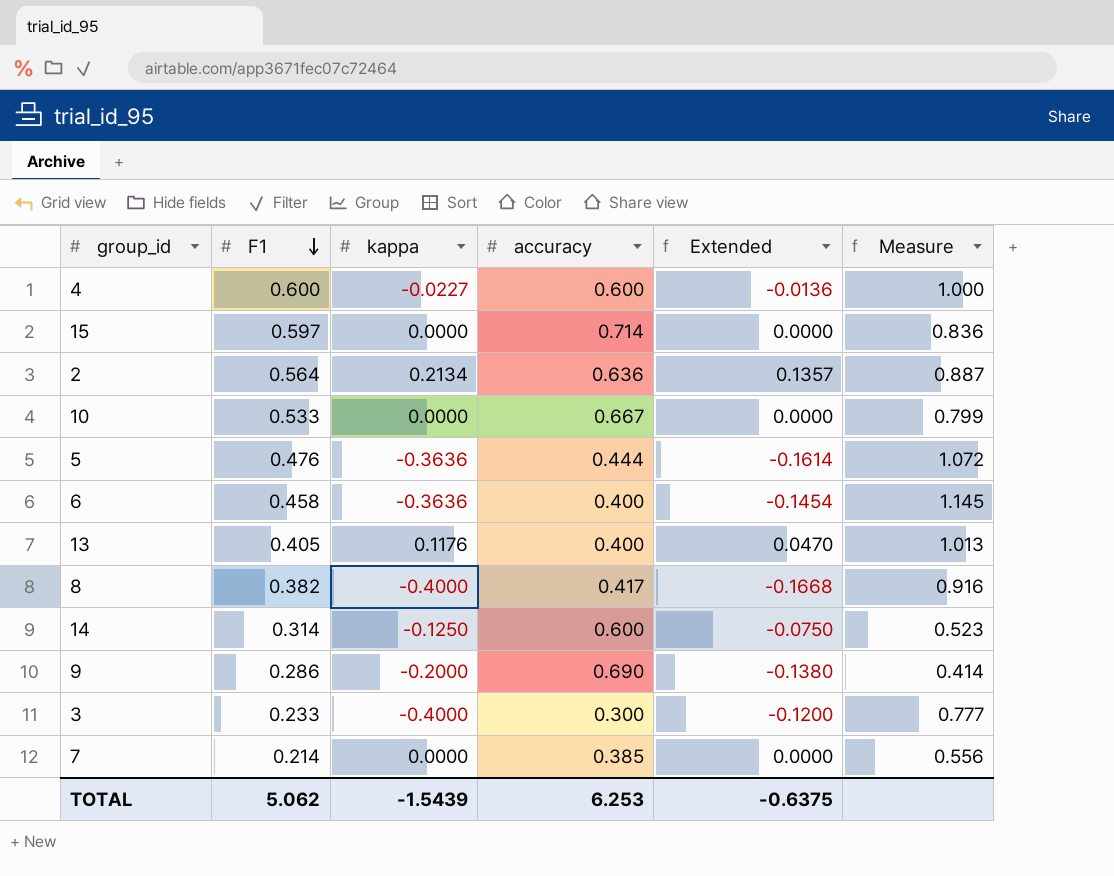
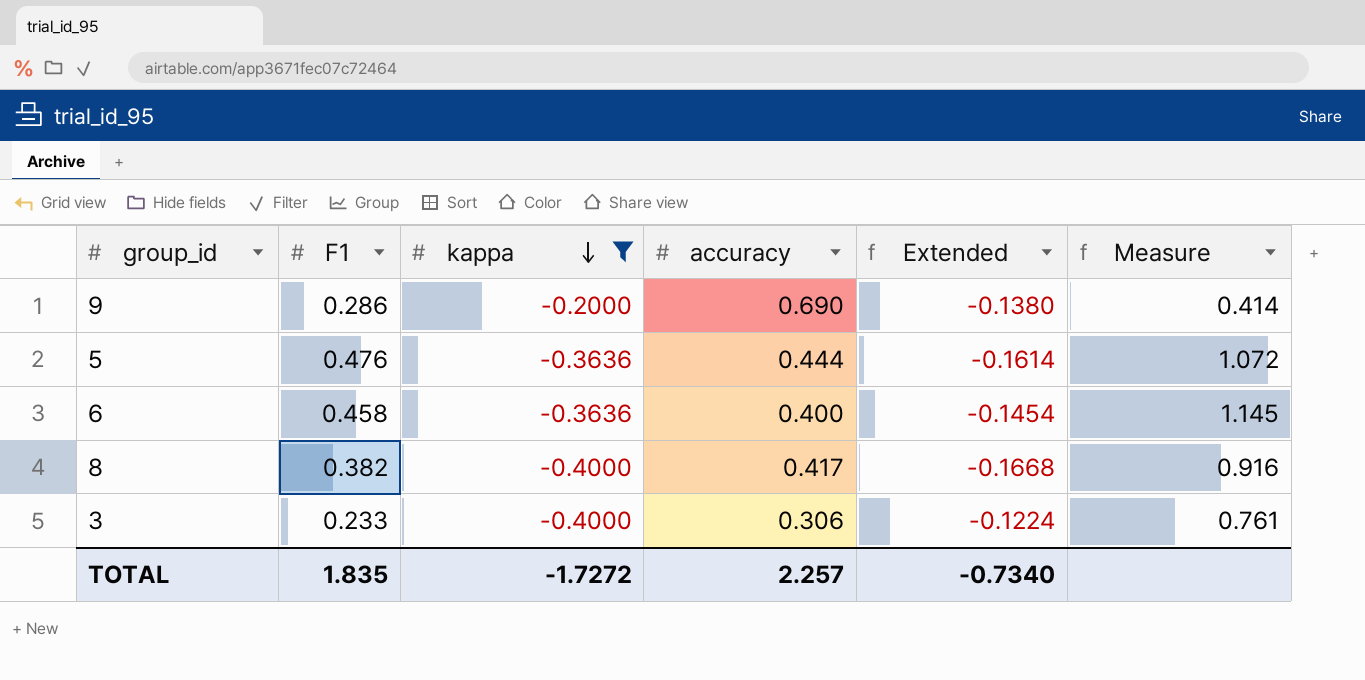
filter: none -> kappa <= -0.2000
row order: F1 descending -> kappa descending
3 | accuracy: 0.300 -> 0.306
3 | Extended: -0.1200 -> -0.1224
3 | Measure: 0.777 -> 0.761
TOTAL | F1: 5.062 -> 1.835
TOTAL | kappa: -1.5439 -> -1.7272
TOTAL | accuracy: 6.253 -> 2.257
TOTAL | Extended: -0.6375 -> -0.7340

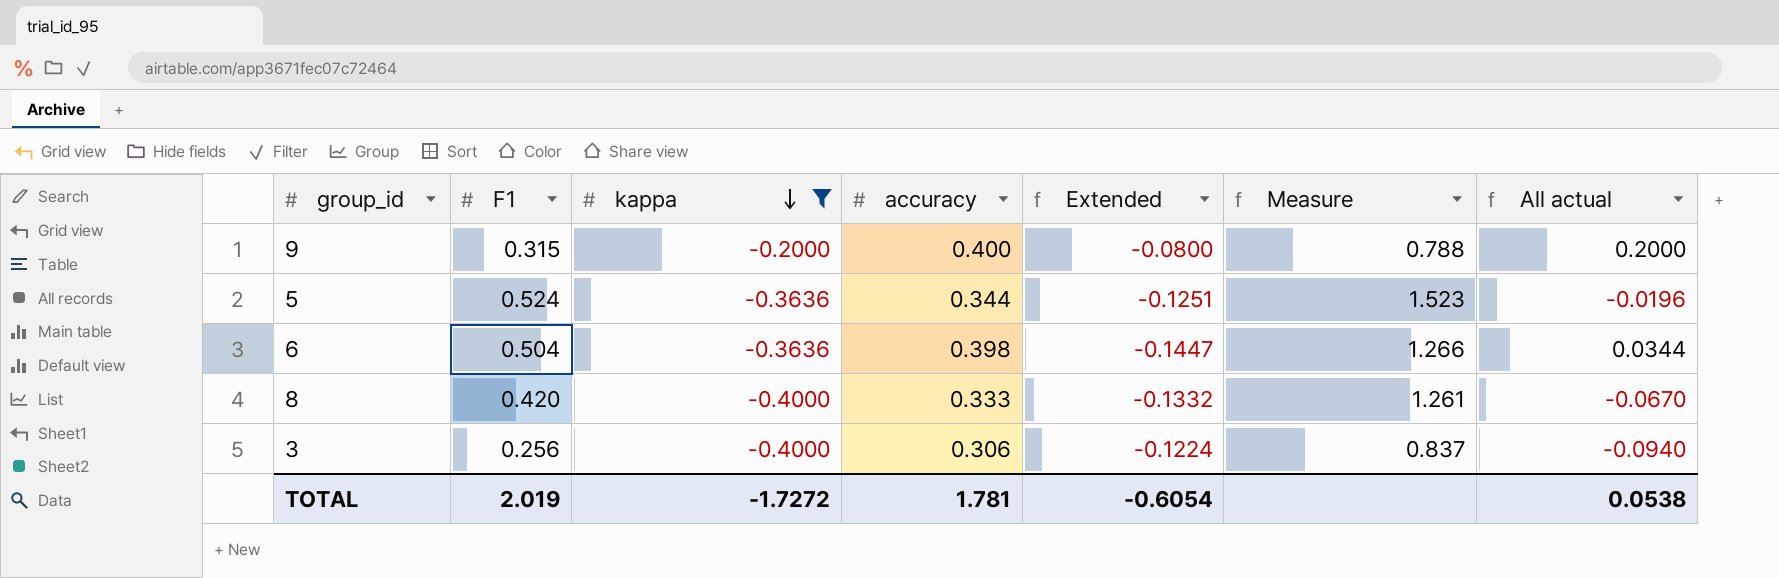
column All actual | formula: none -> [kappa] + [accuracy]
9 | F1: 0.286 -> 0.315
9 | accuracy: 0.690 -> 0.400
9 | Extended: -0.1380 -> -0.0800
9 | Measure: 0.414 -> 0.788
5 | F1: 0.476 -> 0.524
5 | accuracy: 0.444 -> 0.344
5 | Extended: -0.1614 -> -0.1251
5 | Measure: 1.072 -> 1.523
6 | F1: 0.458 -> 0.504
6 | accuracy: 0.400 -> 0.398
6 | Extended: -0.1454 -> -0.1447
6 | Measure: 1.145 -> 1.266
8 | F1: 0.382 -> 0.420
8 | accuracy: 0.417 -> 0.333
8 | Extended: -0.1668 -> -0.1332
8 | Measure: 0.916 -> 1.261
3 | F1: 0.233 -> 0.256
3 | Measure: 0.761 -> 0.837
TOTAL | F1: 1.835 -> 2.019
TOTAL | accuracy: 2.257 -> 1.781
TOTAL | Extended: -0.7340 -> -0.6054

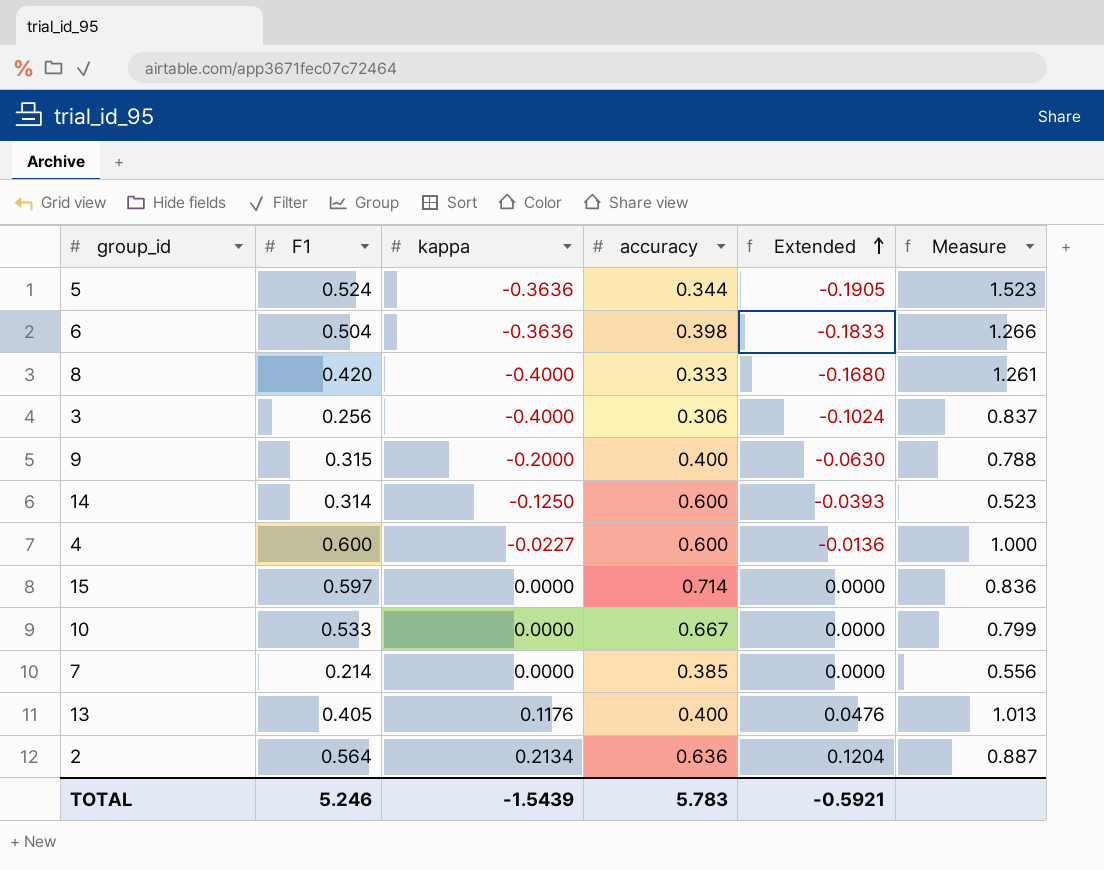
filter: kappa <= -0.2000 -> none
row order: kappa descending -> Extended ascending
column All actual | formula: [kappa] + [accuracy] -> none
column Extended | formula: [kappa] * [accuracy] -> [F1] * [kappa]
TOTAL | F1: 2.019 -> 5.246
TOTAL | kappa: -1.7272 -> -1.5439
TOTAL | accuracy: 1.781 -> 5.783
TOTAL | Extended: -0.6054 -> -0.5921

